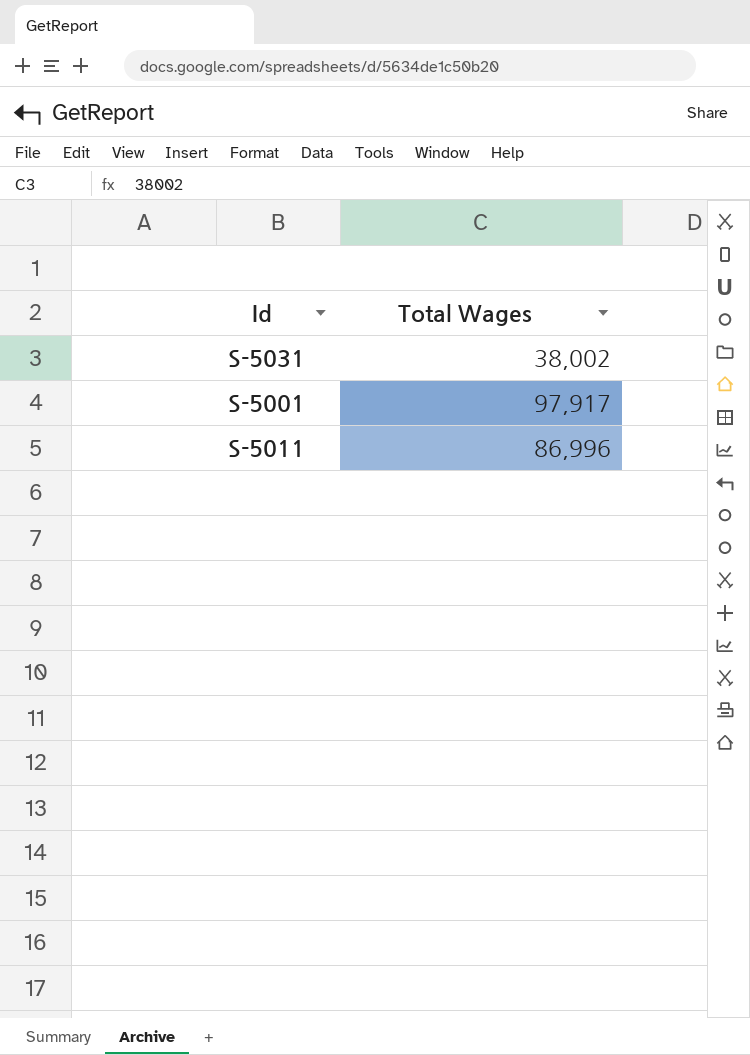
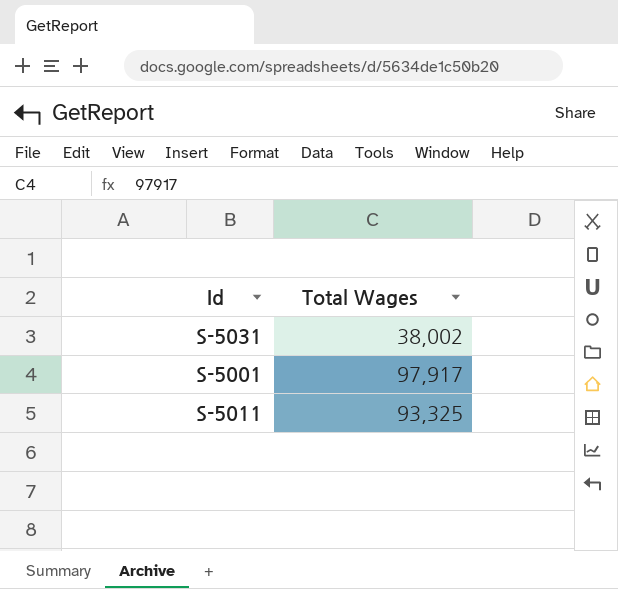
S-5011 | Total Wages: 86,996 -> 93,325

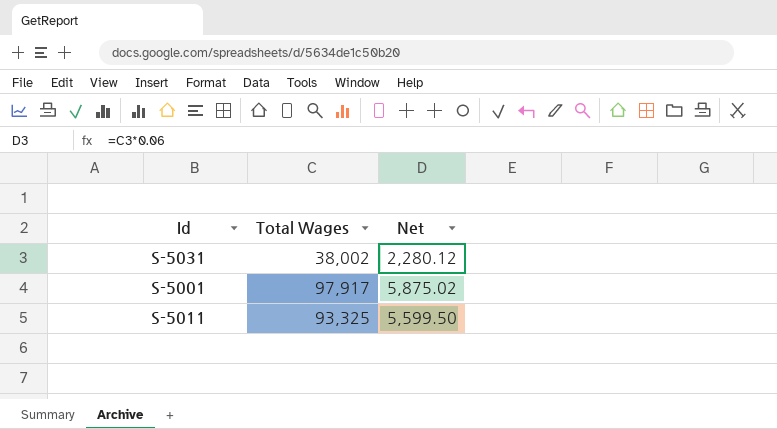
column Net | formula: none -> [Total Wages] * 0.06

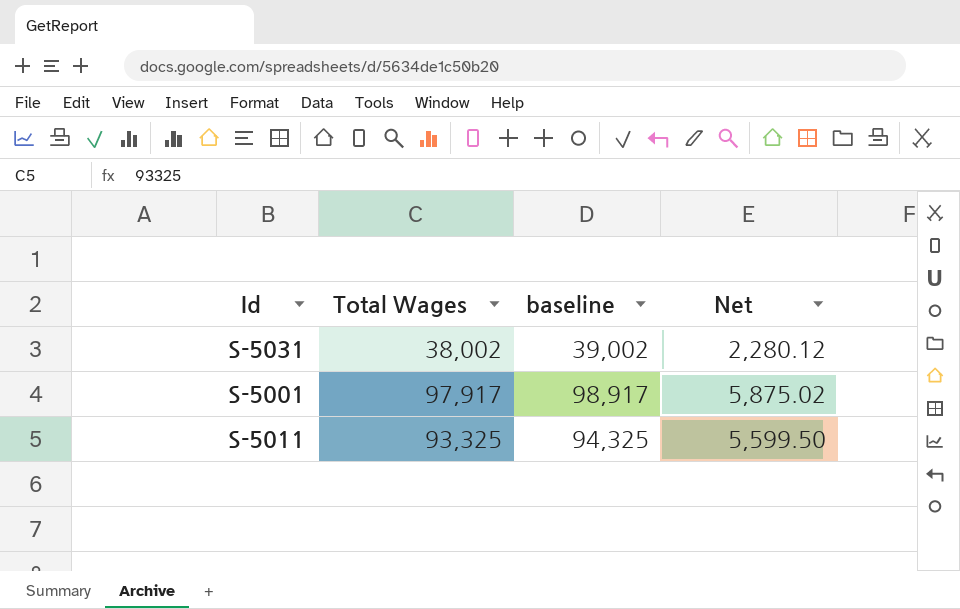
column baseline | formula: none -> [Total Wages] + 1000

